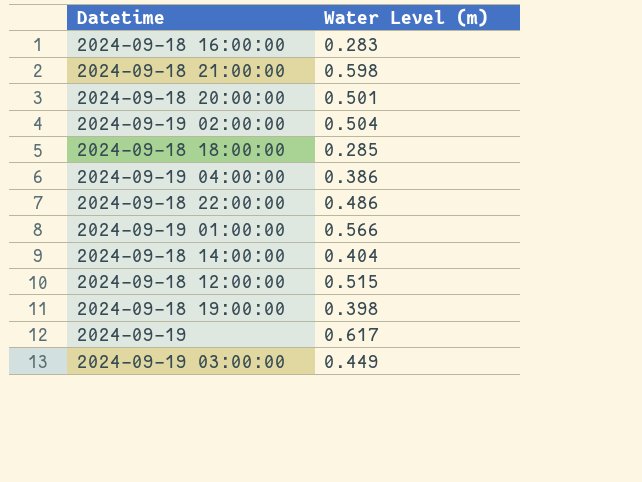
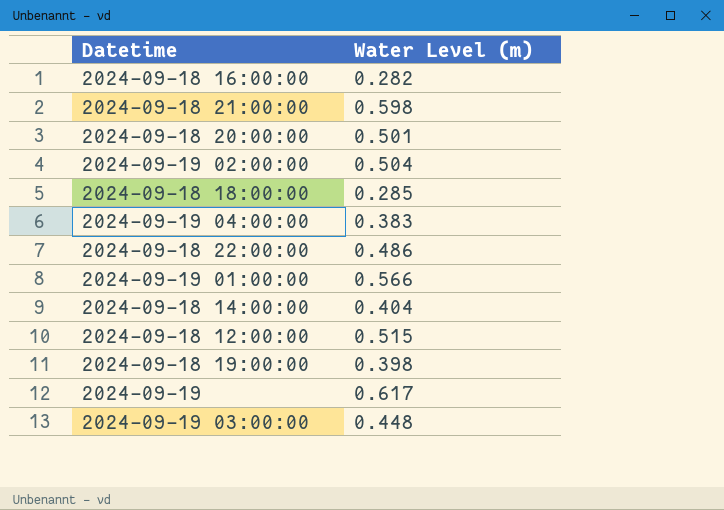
2024-09-18 16:00:00 | Water Level (m): 0.283 -> 0.282
2024-09-19 04:00:00 | Water Level (m): 0.386 -> 0.383
2024-09-19 03:00:00 | Water Level (m): 0.449 -> 0.448

